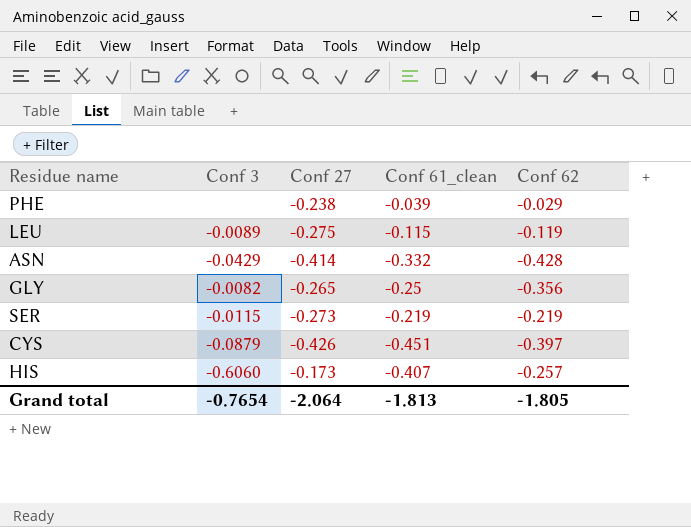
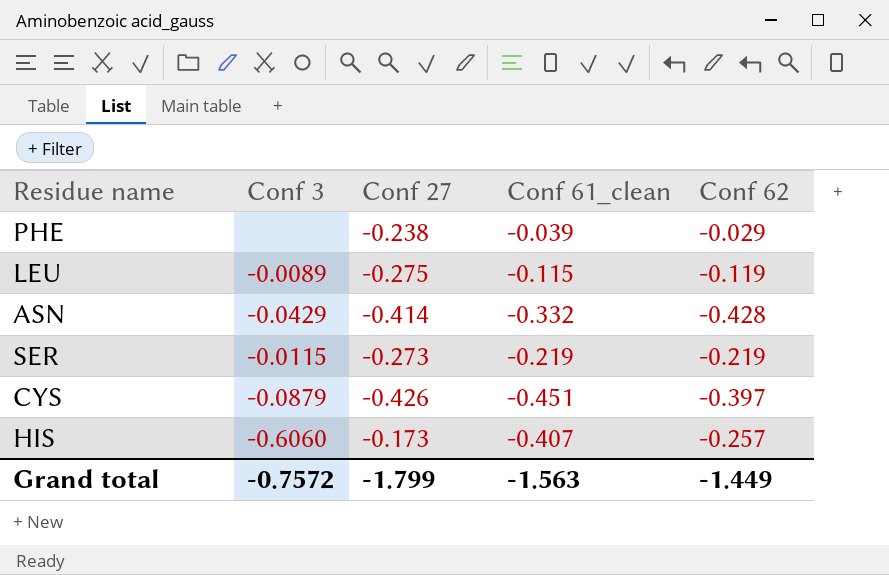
row GLY: -0.0082 | -0.265 | -0.25 | -0.356 -> none
Grand total | Conf 3: -0.7654 -> -0.7572
Grand total | Conf 27: -2.064 -> -1.799
Grand total | Conf 61_clean: -1.813 -> -1.563
Grand total | Conf 62: -1.805 -> -1.449

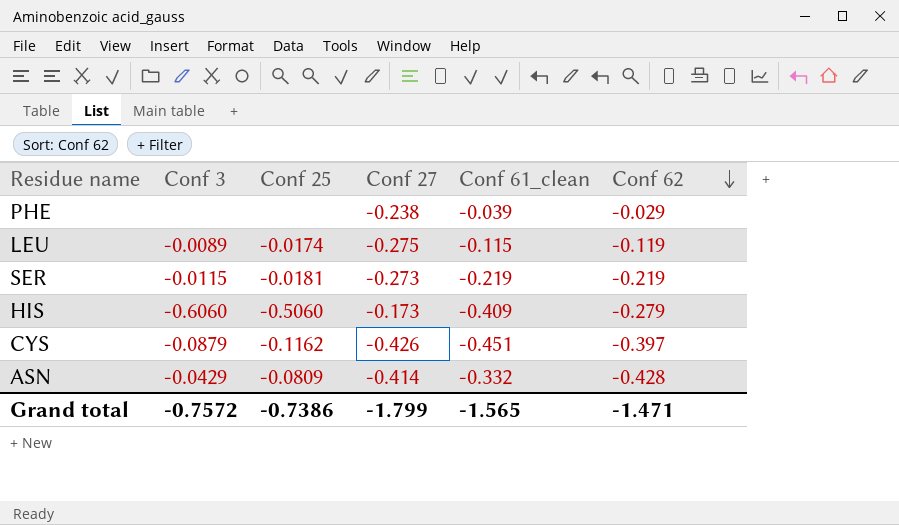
row order: none -> Conf 62 descending
column Conf 25 | position: none -> 3
HIS | Conf 61_clean: -0.407 -> -0.409
HIS | Conf 62: -0.257 -> -0.279
Grand total | Conf 61_clean: -1.563 -> -1.565
Grand total | Conf 62: -1.449 -> -1.471

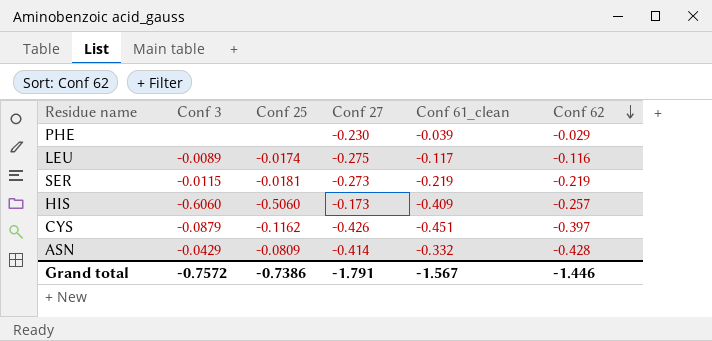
PHE | Conf 27: -0.238 -> -0.230
LEU | Conf 61_clean: -0.115 -> -0.117
LEU | Conf 62: -0.119 -> -0.116
HIS | Conf 62: -0.279 -> -0.257
Grand total | Conf 27: -1.799 -> -1.791
Grand total | Conf 61_clean: -1.565 -> -1.567
Grand total | Conf 62: -1.471 -> -1.446

